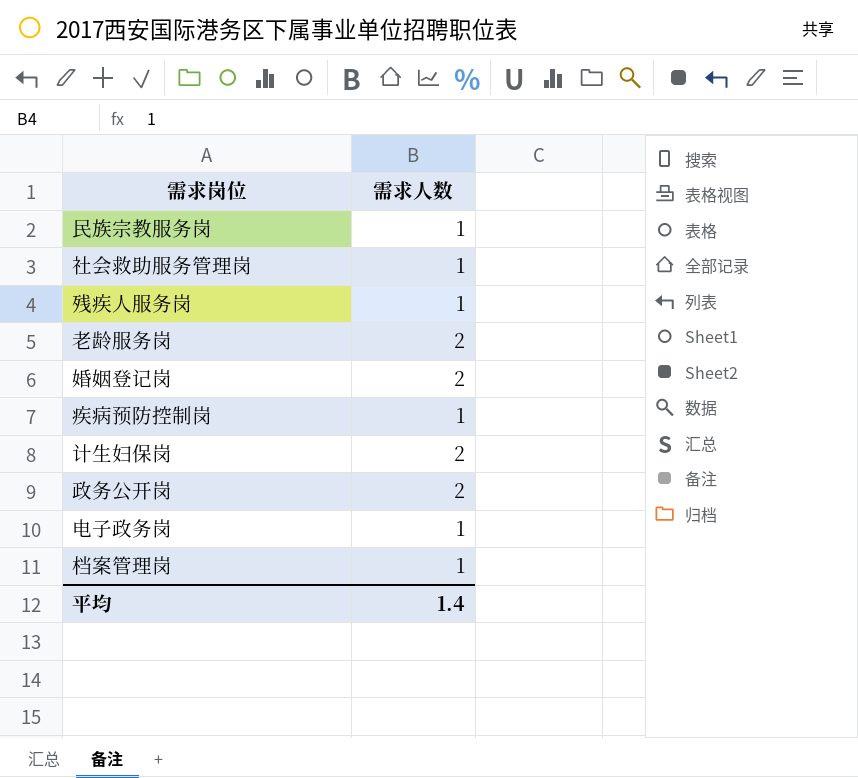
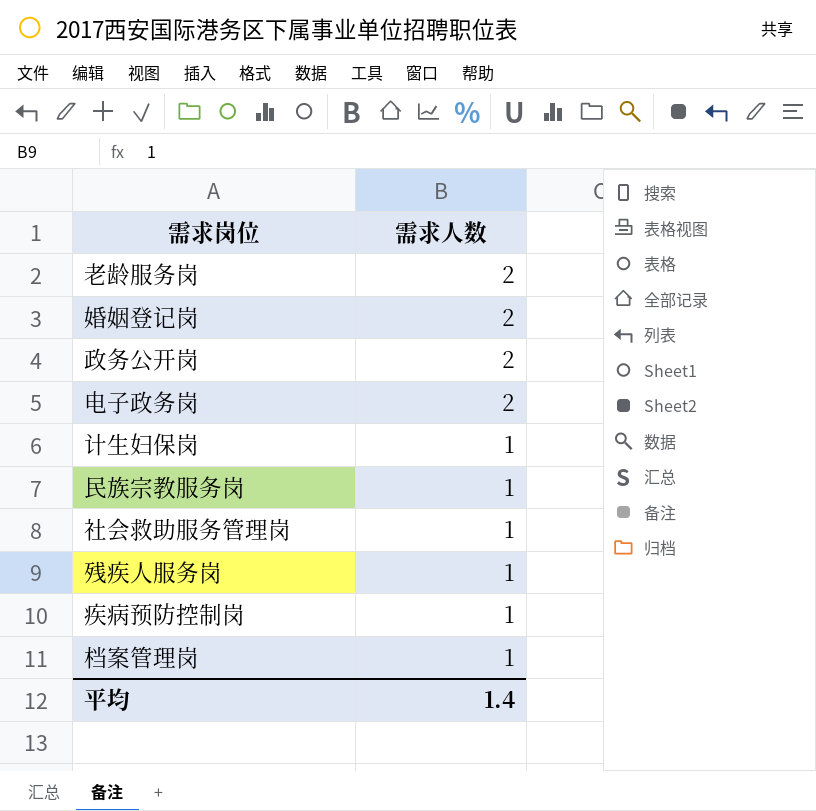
row order: none -> 需求人数 descending
电子政务岗 | 需求人数: 1 -> 2
计生妇保岗 | 需求人数: 2 -> 1

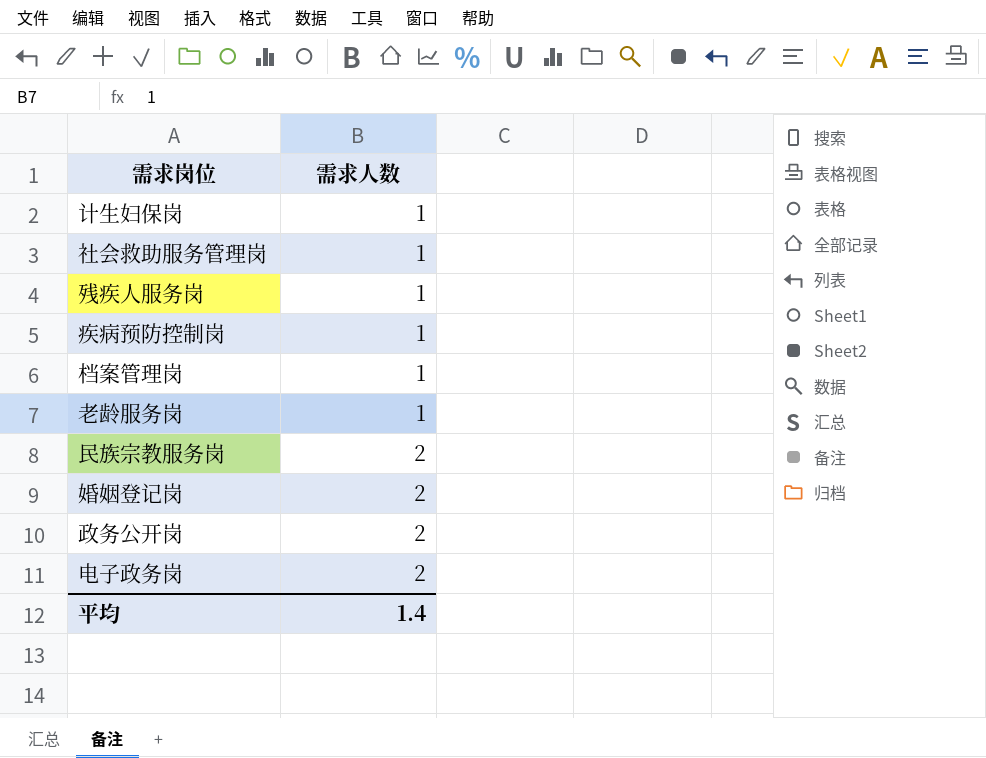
row order: 需求人数 descending -> 需求人数 ascending
老龄服务岗 | 需求人数: 2 -> 1
民族宗教服务岗 | 需求人数: 1 -> 2

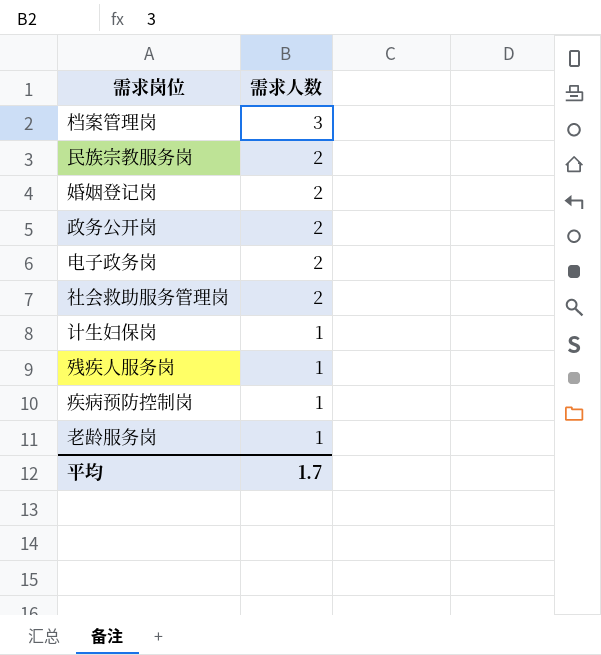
row order: 需求人数 ascending -> 需求人数 descending
档案管理岗 | 需求人数: 1 -> 3
社会救助服务管理岗 | 需求人数: 1 -> 2
平均 | 需求人数: 1.4 -> 1.7

